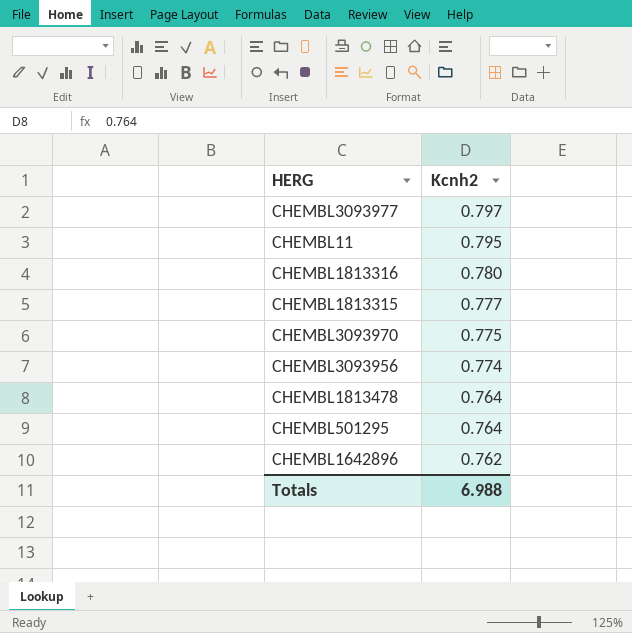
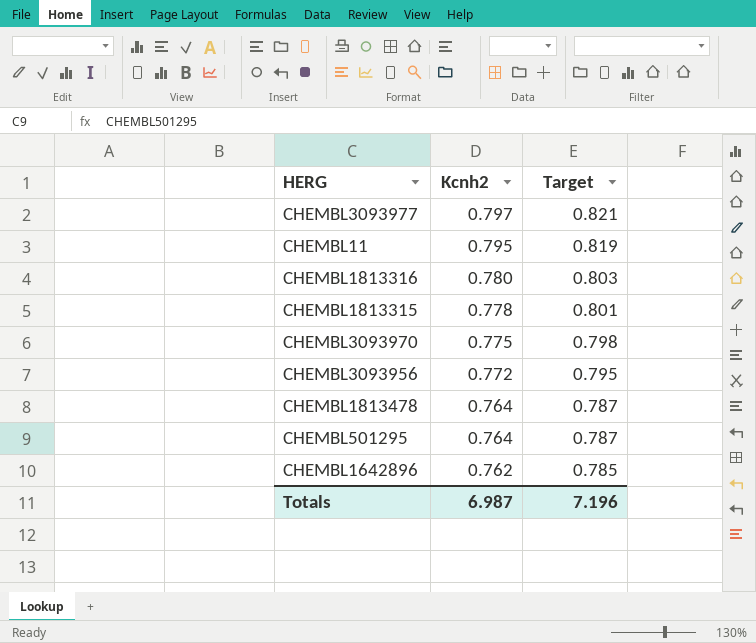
column Target | formula: none -> [Kcnh2] * 1.03
CHEMBL1813315 | Kcnh2: 0.777 -> 0.778
CHEMBL3093956 | Kcnh2: 0.774 -> 0.772
Totals | Kcnh2: 6.988 -> 6.987

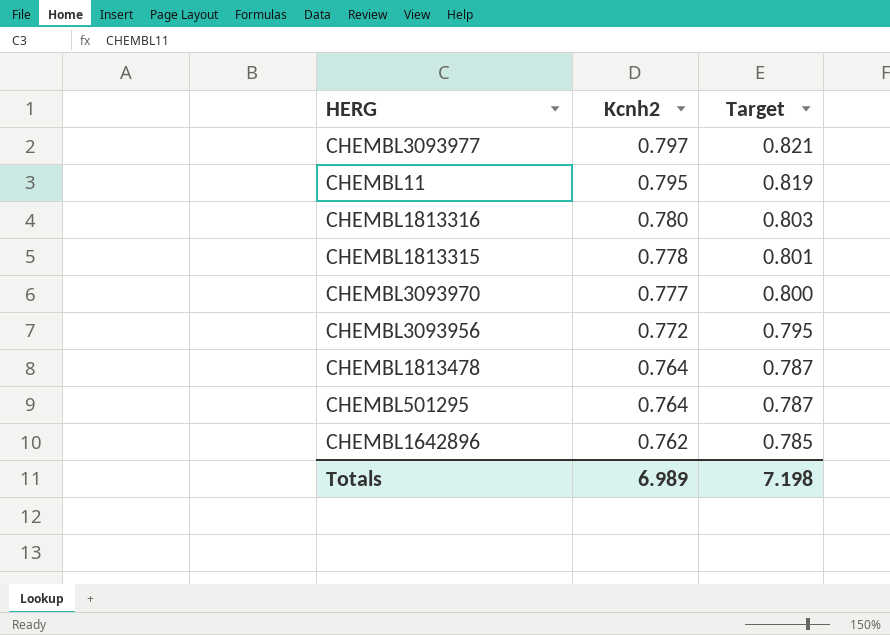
CHEMBL3093970 | Kcnh2: 0.775 -> 0.777
CHEMBL3093970 | Target: 0.798 -> 0.800
Totals | Kcnh2: 6.987 -> 6.989
Totals | Target: 7.196 -> 7.198

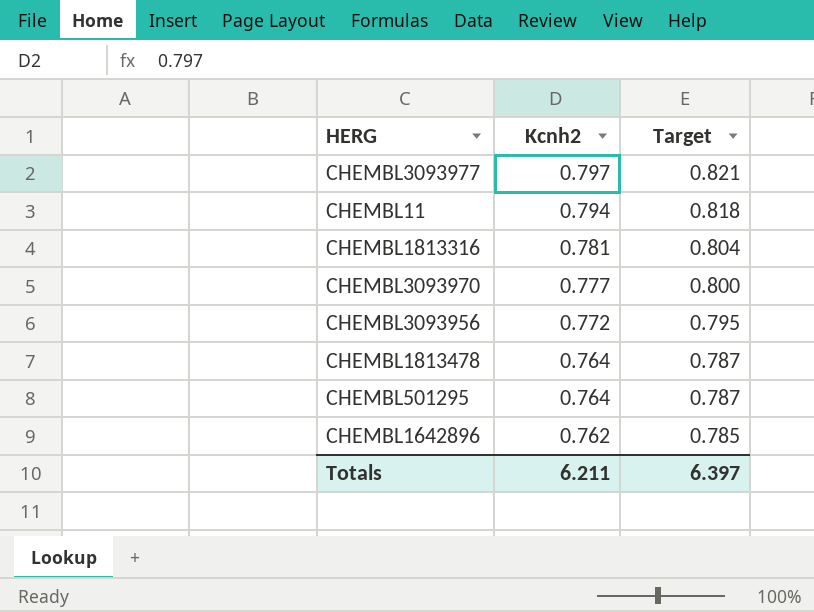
row CHEMBL1813315: 0.778 | 0.801 -> none
CHEMBL11 | Kcnh2: 0.795 -> 0.794
CHEMBL11 | Target: 0.819 -> 0.818
CHEMBL1813316 | Kcnh2: 0.780 -> 0.781
CHEMBL1813316 | Target: 0.803 -> 0.804
Totals | Kcnh2: 6.989 -> 6.211
Totals | Target: 7.198 -> 6.397

